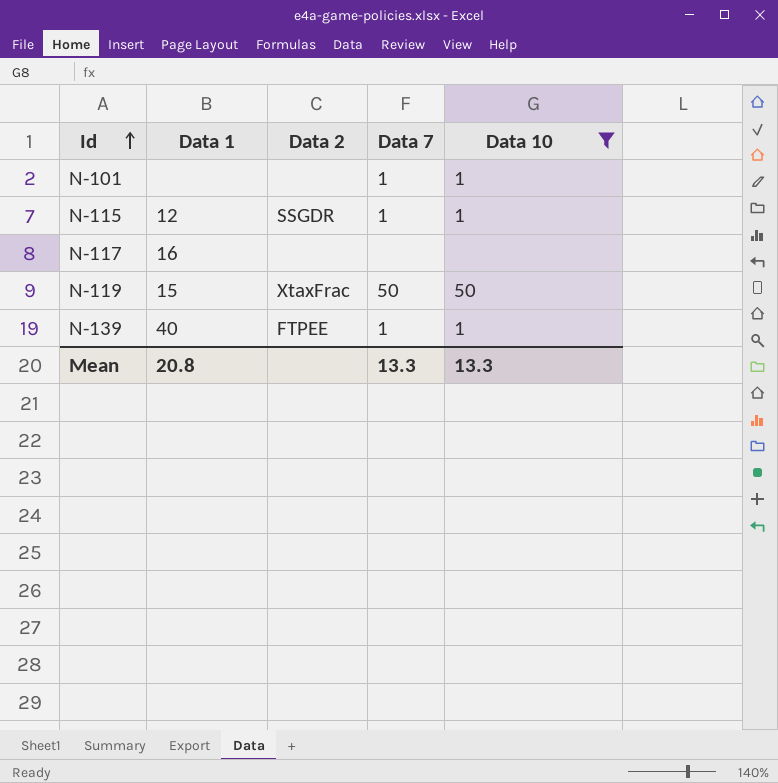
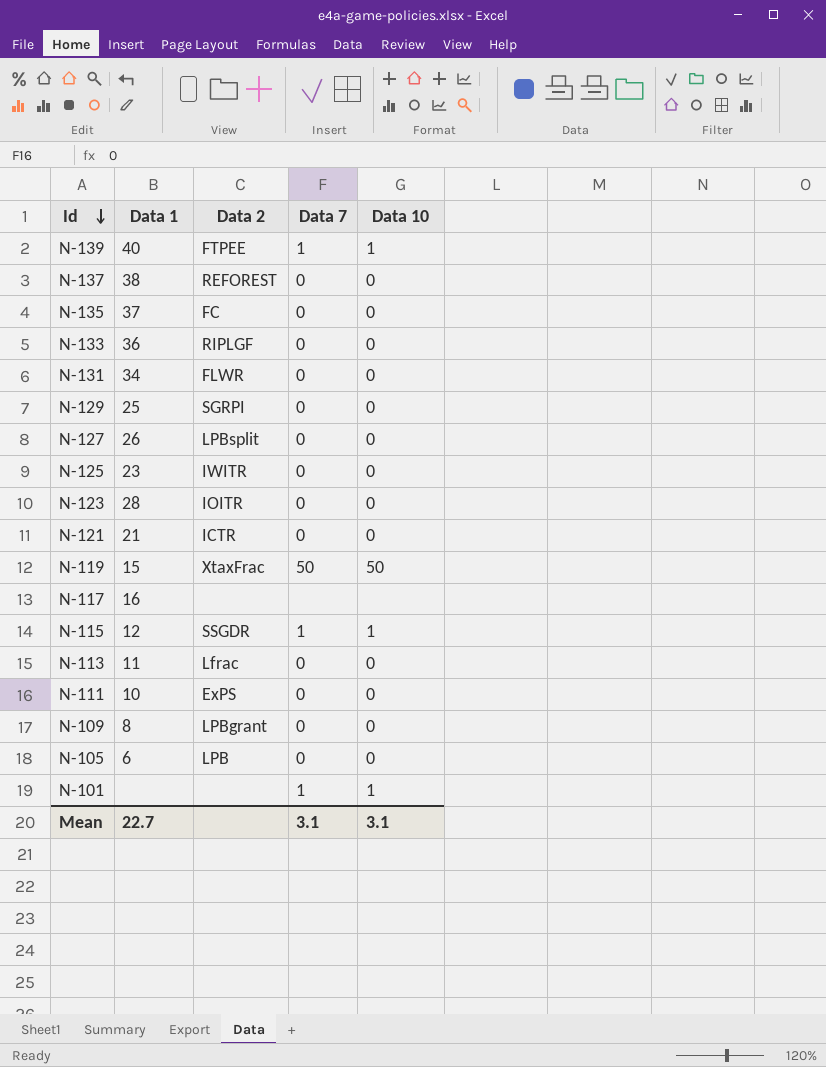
filter: Data 10 != 0 -> none
row order: Id ascending -> Id descending
Mean | Data 1: 20.8 -> 22.7
Mean | Data 7: 13.3 -> 3.1
Mean | Data 10: 13.3 -> 3.1

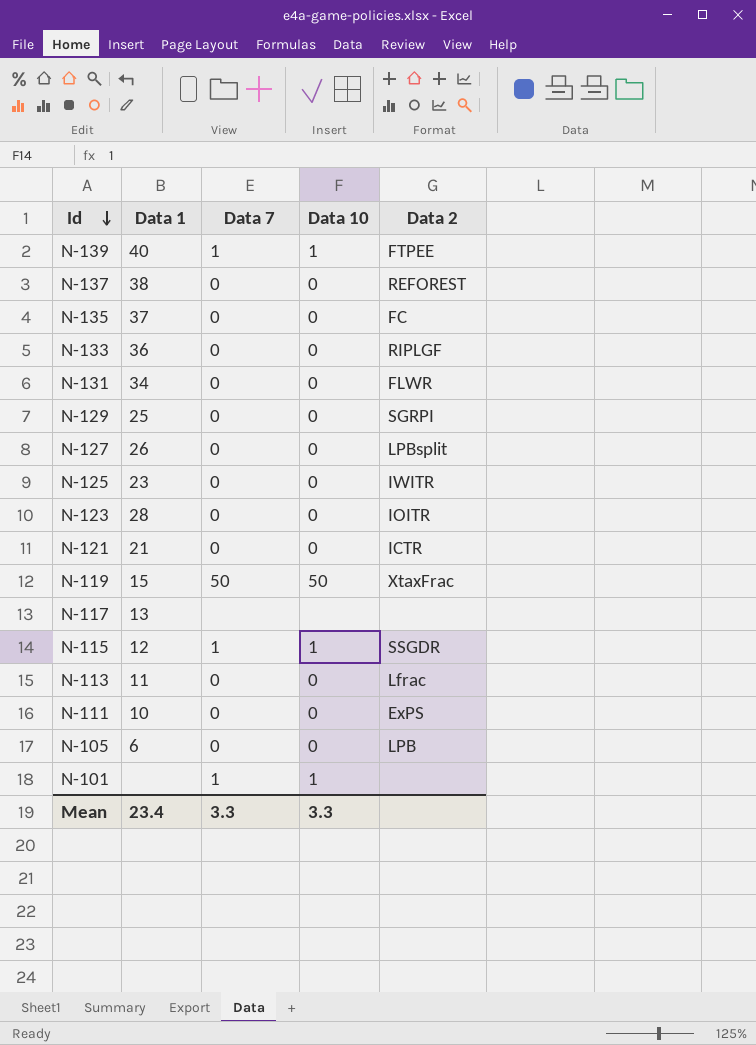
column Data 2 | position: 3 -> 5
row N-109: 8 | LPBgrant | 0 | 0 -> none
N-117 | Data 1: 16 -> 13
Mean | Data 1: 22.7 -> 23.4
Mean | Data 7: 3.1 -> 3.3
Mean | Data 10: 3.1 -> 3.3

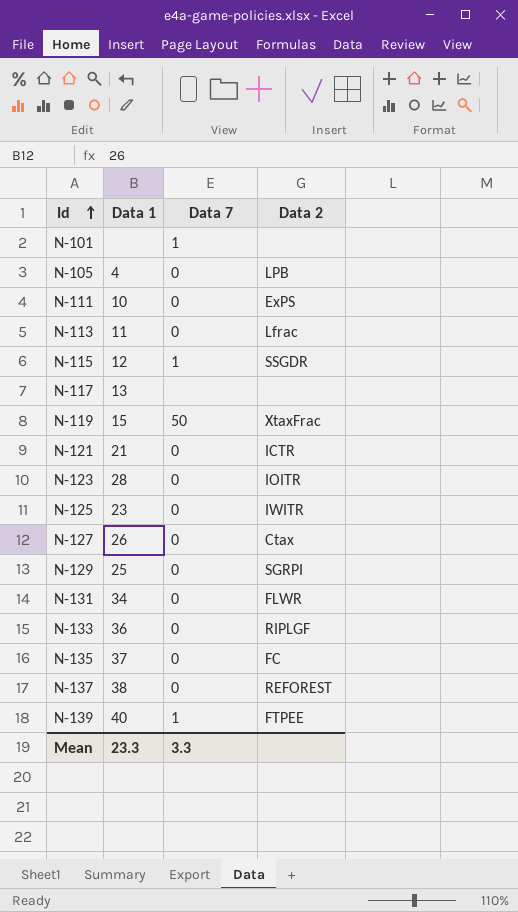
row order: Id descending -> Id ascending
column Data 10 | position: 4 -> none
N-105 | Data 1: 6 -> 4
N-127 | Data 2: LPBsplit -> Ctax
Mean | Data 1: 23.4 -> 23.3

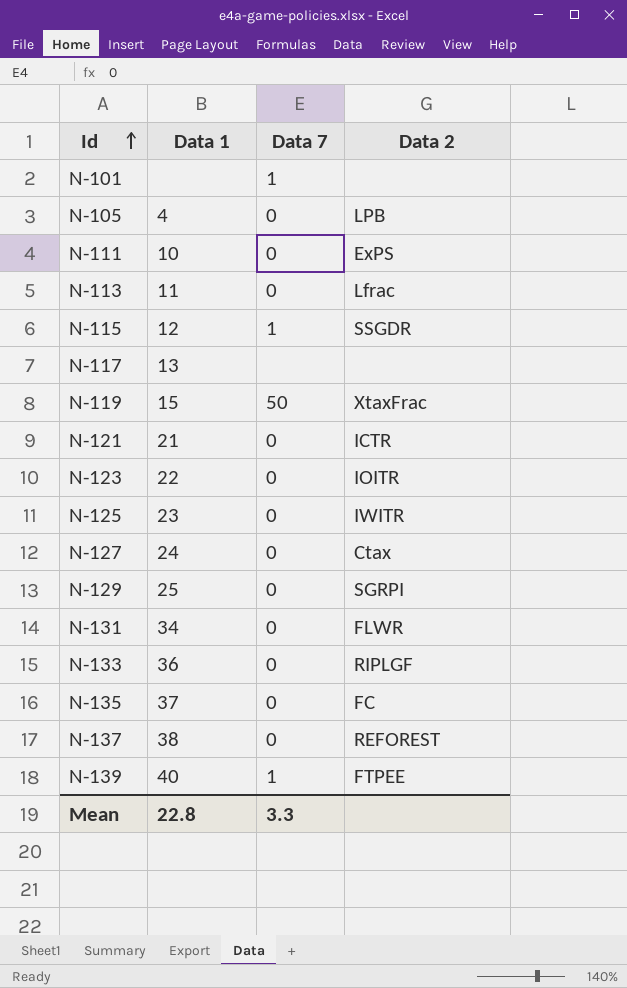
N-123 | Data 1: 28 -> 22
N-127 | Data 1: 26 -> 24
Mean | Data 1: 23.3 -> 22.8

